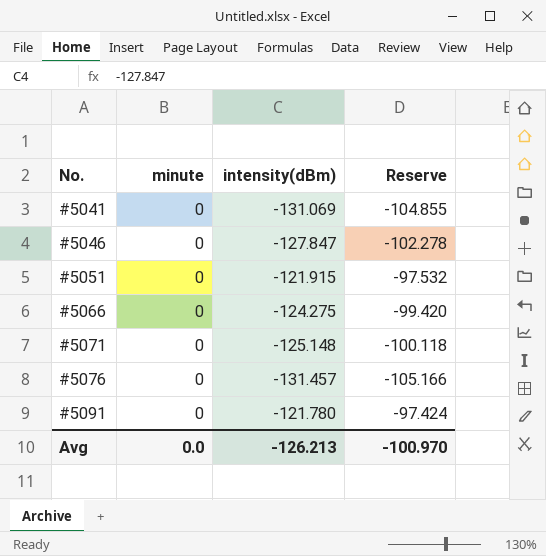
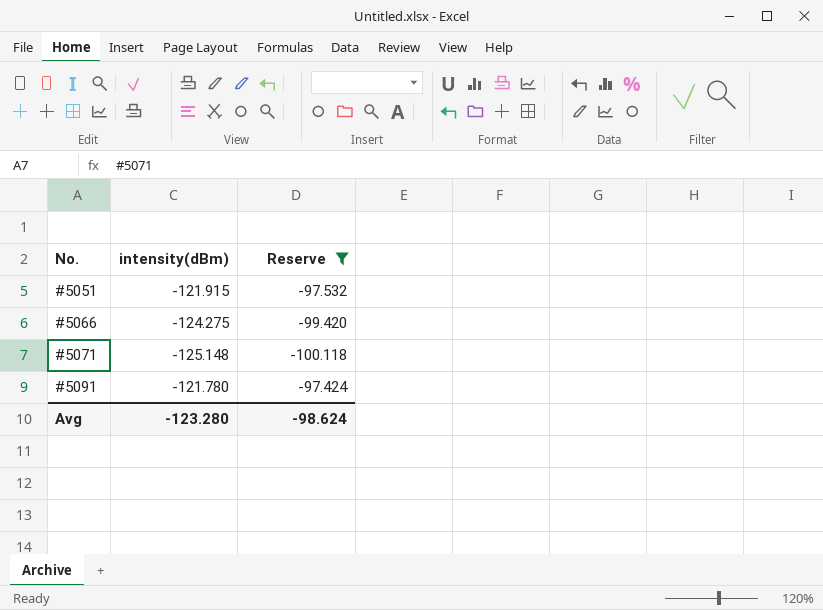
filter: none -> Reserve >= -100.118
column minute | position: 2 -> none
Avg | intensity(dBm): -126.213 -> -123.280
Avg | Reserve: -100.970 -> -98.624

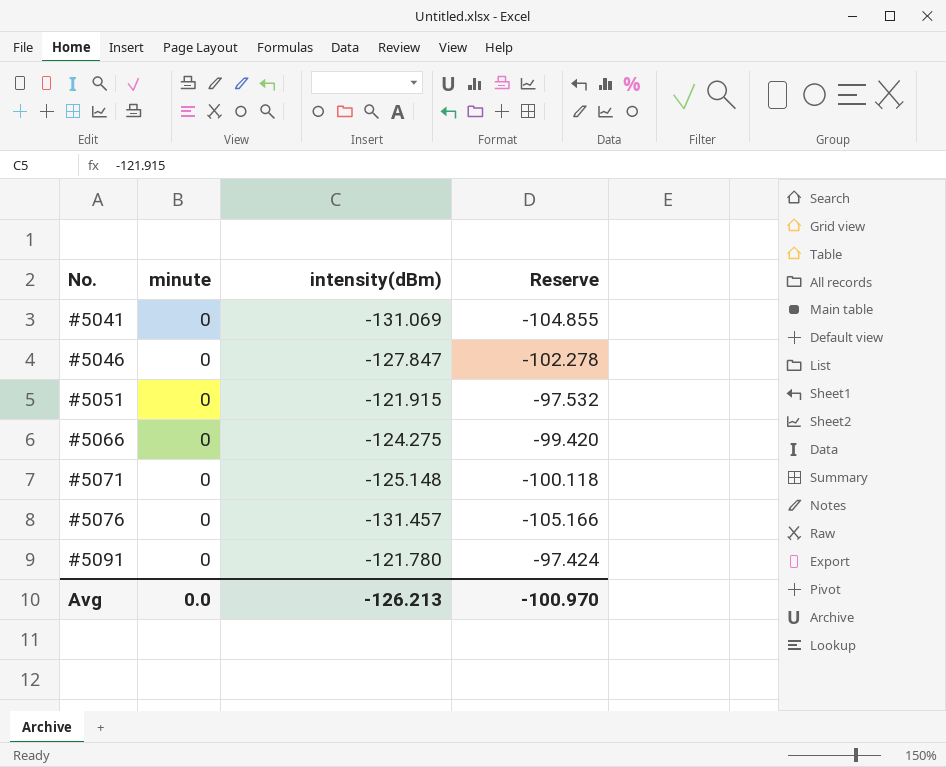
filter: Reserve >= -100.118 -> none
column minute | position: none -> 2
Avg | intensity(dBm): -123.280 -> -126.213
Avg | Reserve: -98.624 -> -100.970

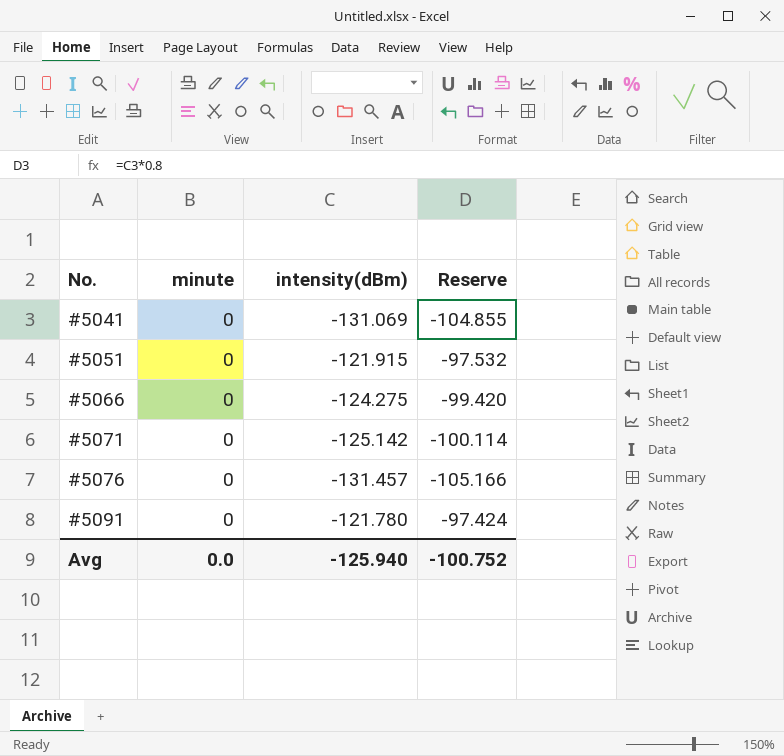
row #5046: 0 | -127.847 | -102.278 -> none
#5071 | intensity(dBm): -125.148 -> -125.142
#5071 | Reserve: -100.118 -> -100.114
Avg | intensity(dBm): -126.213 -> -125.940
Avg | Reserve: -100.970 -> -100.752

